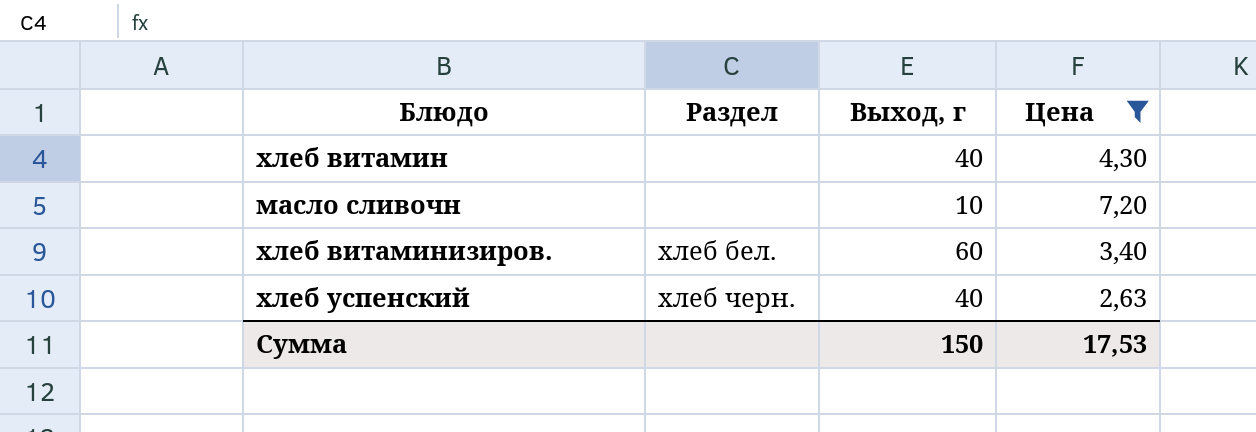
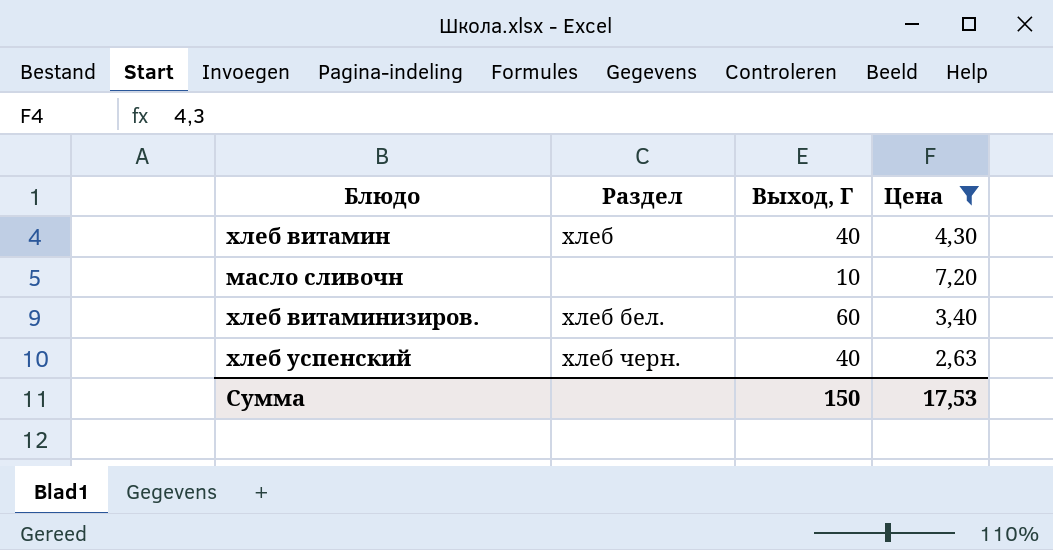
column name: Выход, г -> Выход, Г
хлеб витамин | Раздел: none -> хлеб

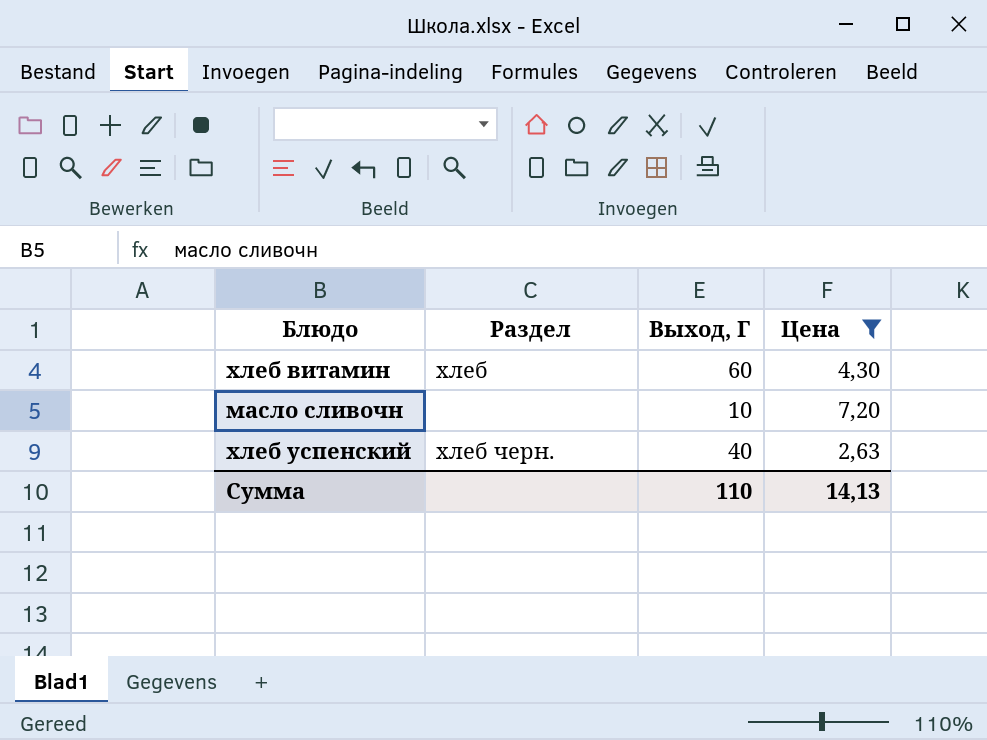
row хлеб витаминизиров.: хлеб бел. | 60 | 3,40 -> none
хлеб витамин | Выход, Г: 40 -> 60
Сумма | Выход, Г: 150 -> 110
Сумма | Цена: 17,53 -> 14,13

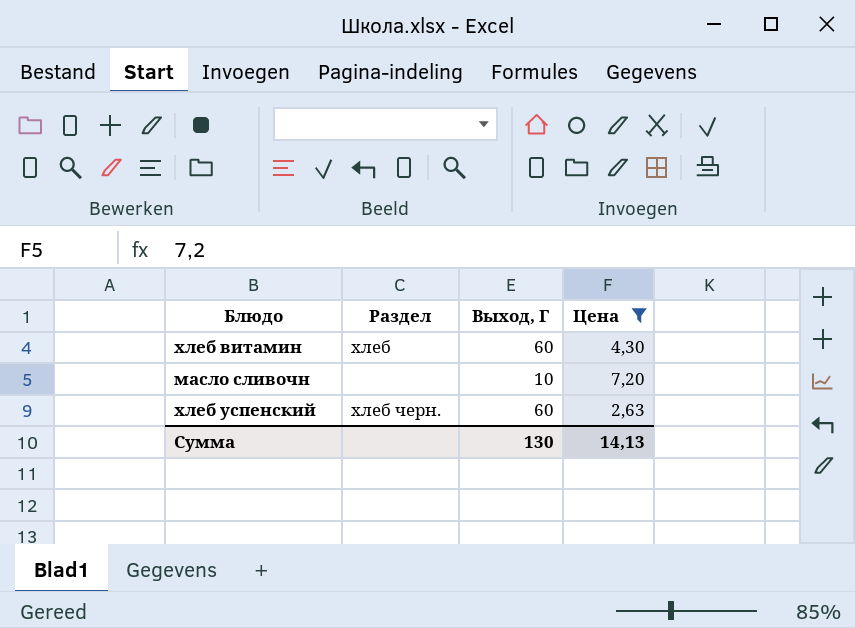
хлеб успенский | Выход, Г: 40 -> 60
Сумма | Выход, Г: 110 -> 130

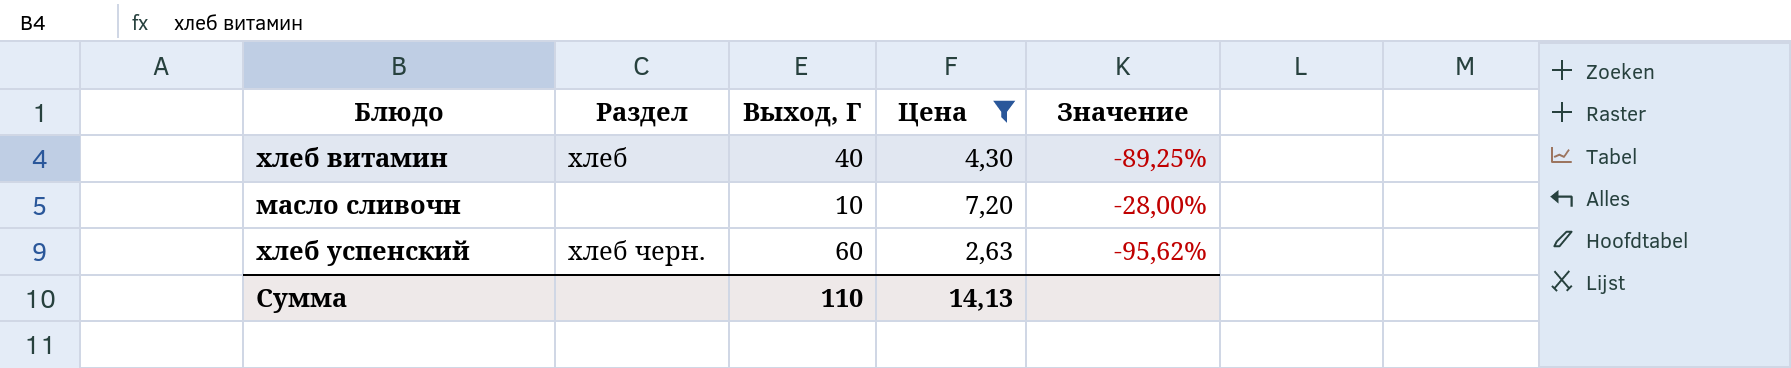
column Значение | formula: none -> ([Цена] - [Выход, Г]) / [Выход, Г]
хлеб витамин | Выход, Г: 60 -> 40
Сумма | Выход, Г: 130 -> 110

